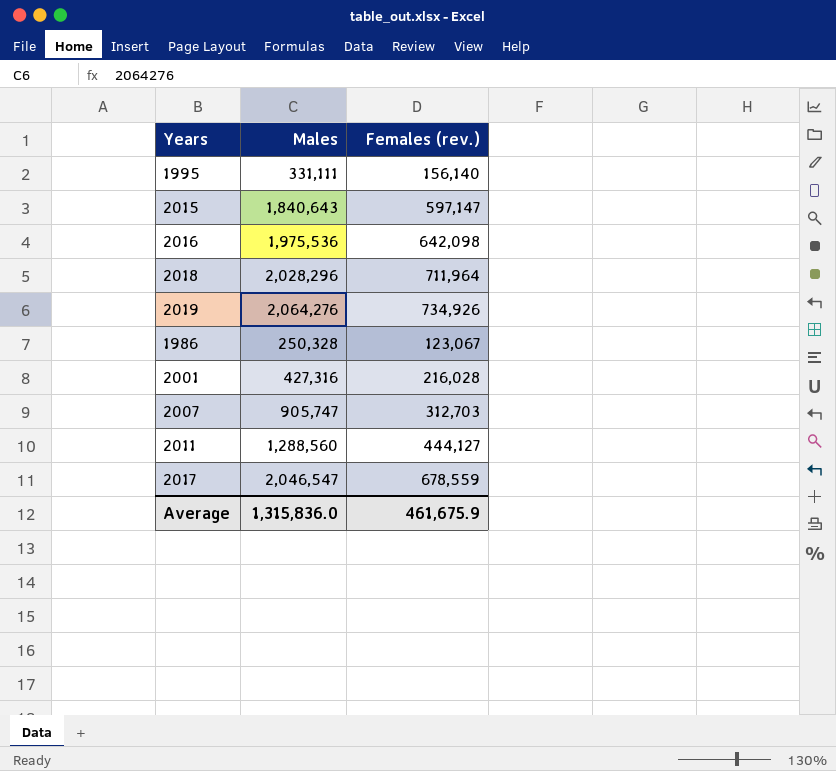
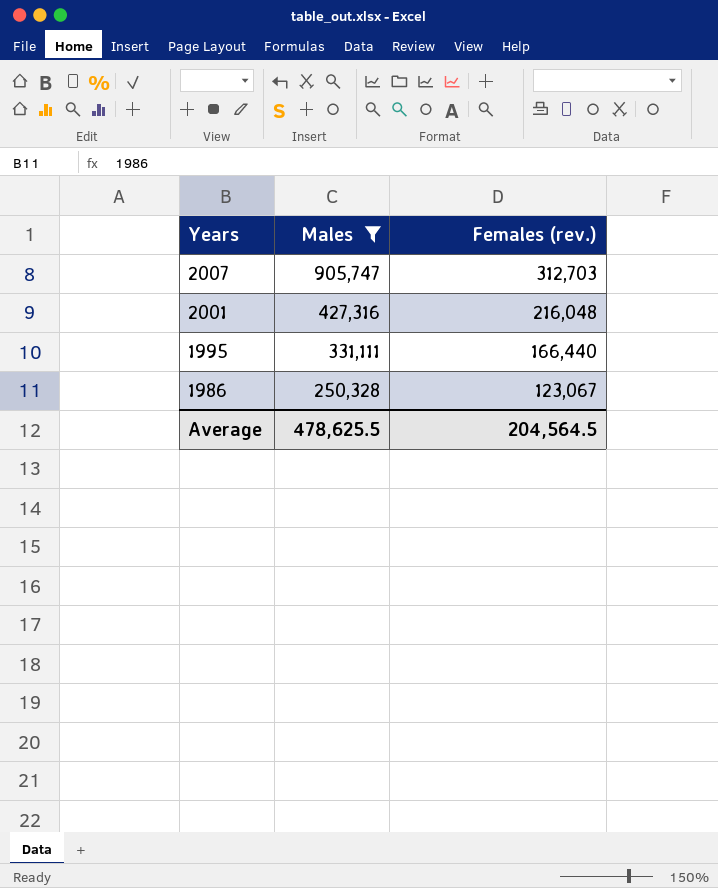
filter: none -> Males <= 905,747
row order: none -> Years descending
2001 | Females (rev.): 216,028 -> 216,048
1995 | Females (rev.): 156,140 -> 166,440
Average | Males: 1,315,836.0 -> 478,625.5
Average | Females (rev.): 461,675.9 -> 204,564.5

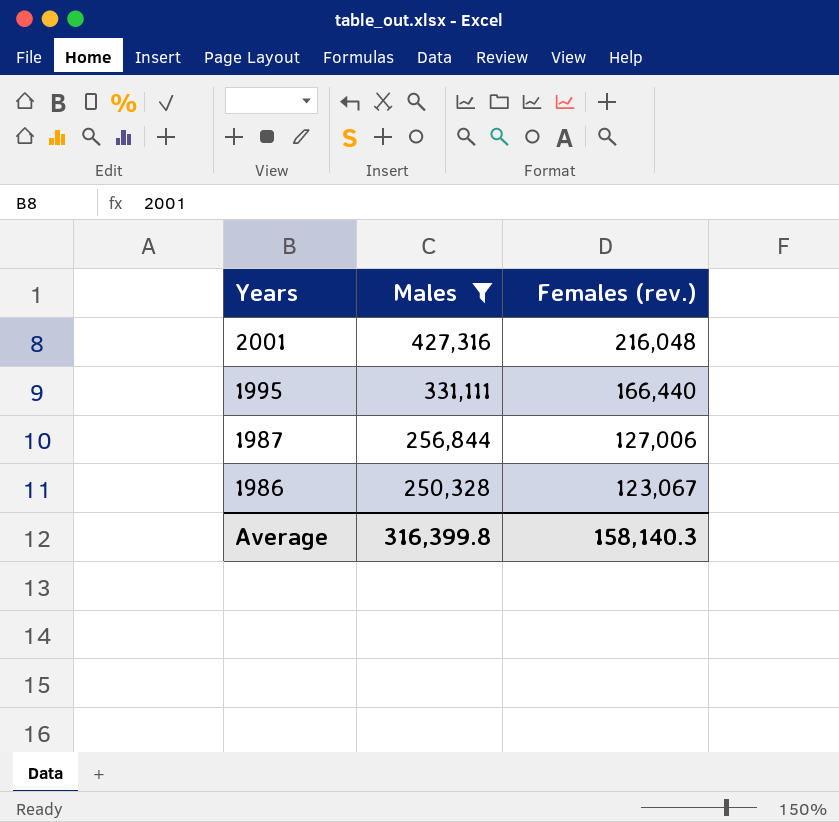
row 2007: 905,747 | 312,703 -> none
row 1987: none -> 256,844 | 127,006
Average | Males: 478,625.5 -> 316,399.8
Average | Females (rev.): 204,564.5 -> 158,140.3

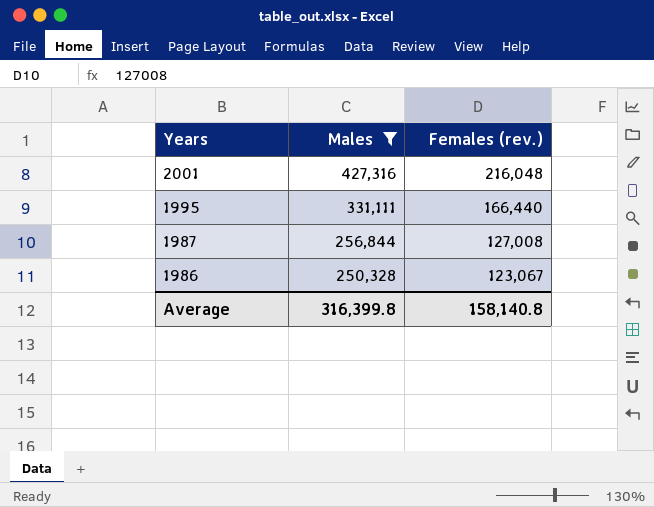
1987 | Females (rev.): 127,006 -> 127,008
Average | Females (rev.): 158,140.3 -> 158,140.8

